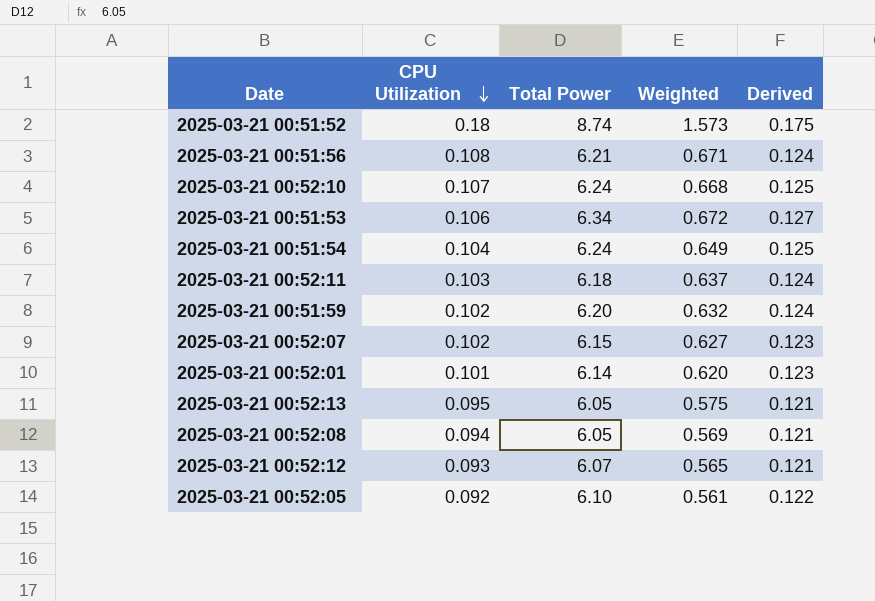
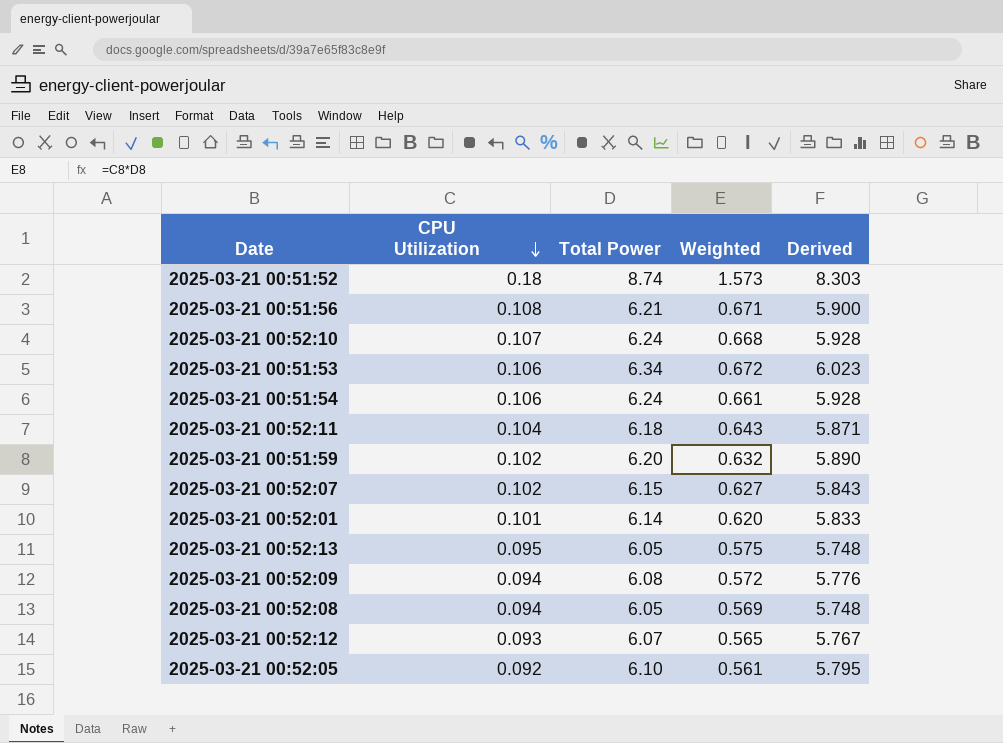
column Derived | formula: [Total Power] * 0.02 -> [Total Power] * 0.95
2025-03-21 00:51:54 | CPU Utilization: 0.104 -> 0.106
2025-03-21 00:51:54 | Weighted: 0.649 -> 0.661
2025-03-21 00:52:11 | CPU Utilization: 0.103 -> 0.104
2025-03-21 00:52:11 | Weighted: 0.637 -> 0.643
row 2025-03-21 00:52:09: none -> 0.094 | 6.08 | 0.572 | 5.776

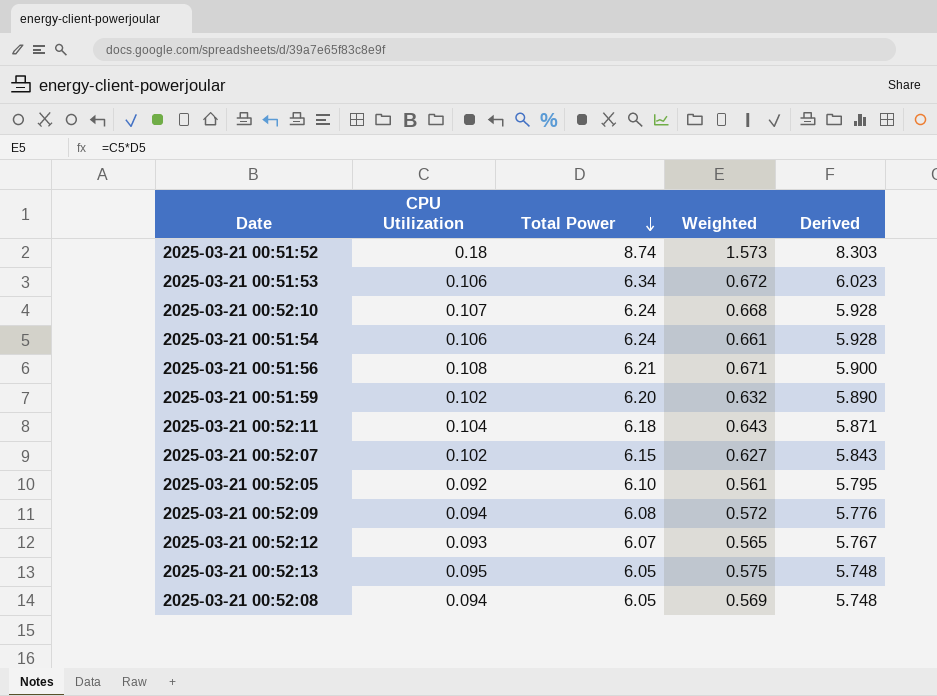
row order: CPU Utilization descending -> Total Power descending
row 2025-03-21 00:52:01: 0.101 | 6.14 | 0.620 | 5.833 -> none

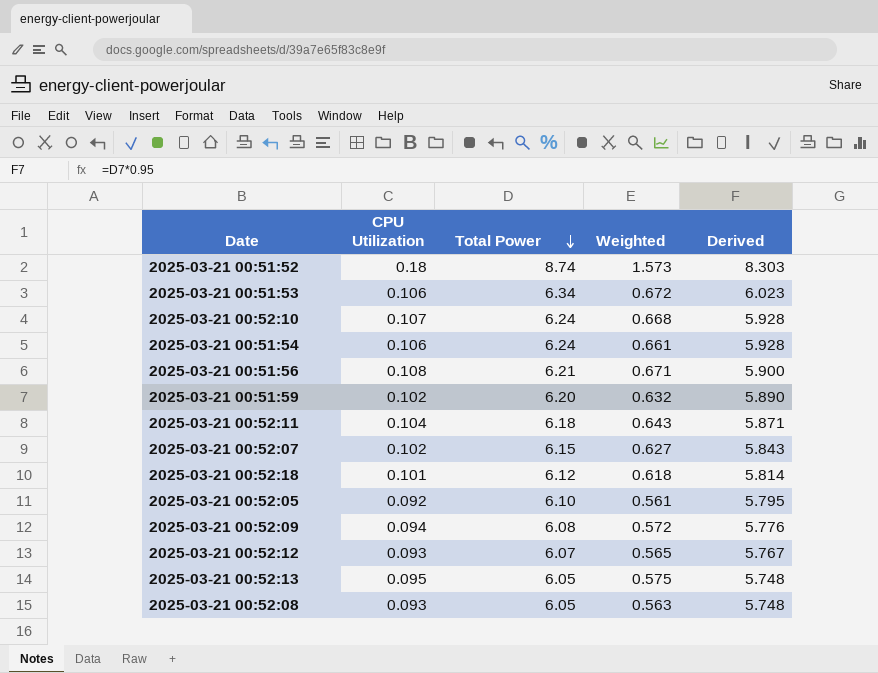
row 2025-03-21 00:52:18: none -> 0.101 | 6.12 | 0.618 | 5.814
2025-03-21 00:52:08 | CPU Utilization: 0.094 -> 0.093
2025-03-21 00:52:08 | Weighted: 0.569 -> 0.563

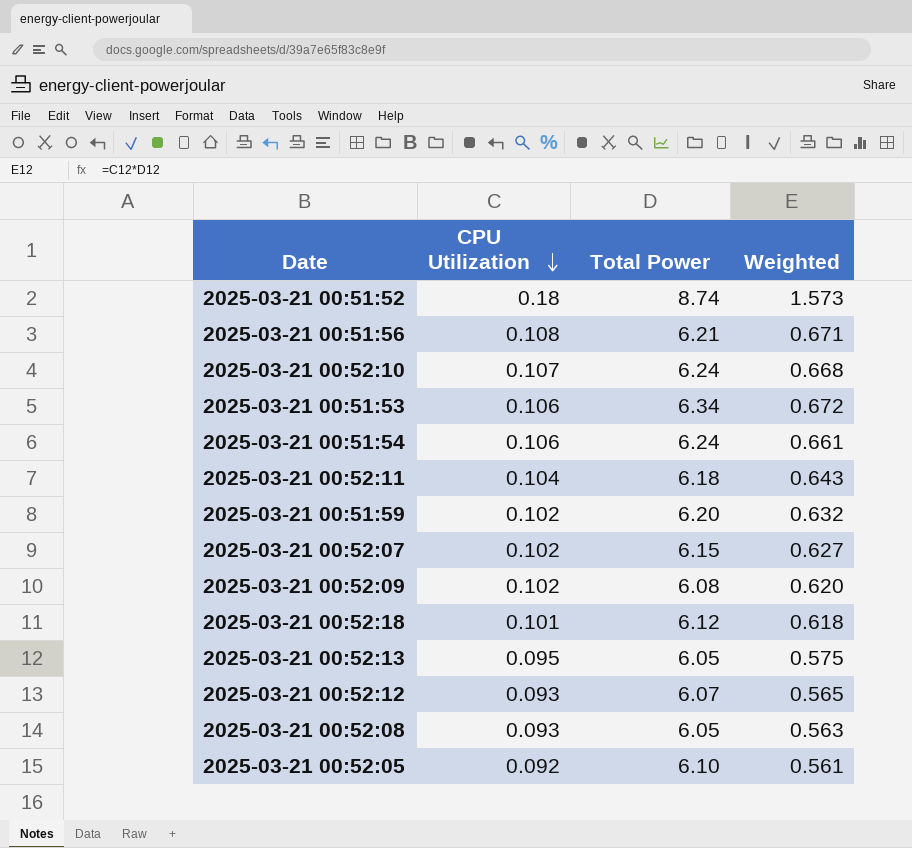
row order: Total Power descending -> CPU Utilization descending
column Derived | formula: [Total Power] * 0.95 -> none
2025-03-21 00:52:09 | CPU Utilization: 0.094 -> 0.102
2025-03-21 00:52:09 | Weighted: 0.572 -> 0.620

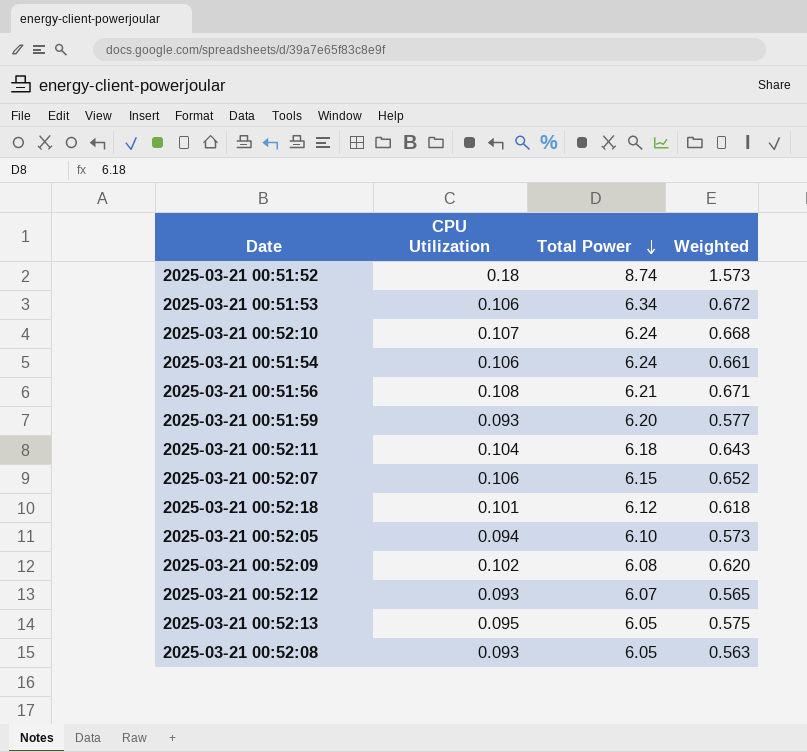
row order: CPU Utilization descending -> Total Power descending
2025-03-21 00:51:59 | CPU Utilization: 0.102 -> 0.093
2025-03-21 00:51:59 | Weighted: 0.632 -> 0.577
2025-03-21 00:52:07 | CPU Utilization: 0.102 -> 0.106
2025-03-21 00:52:07 | Weighted: 0.627 -> 0.652
2025-03-21 00:52:05 | CPU Utilization: 0.092 -> 0.094
2025-03-21 00:52:05 | Weighted: 0.561 -> 0.573

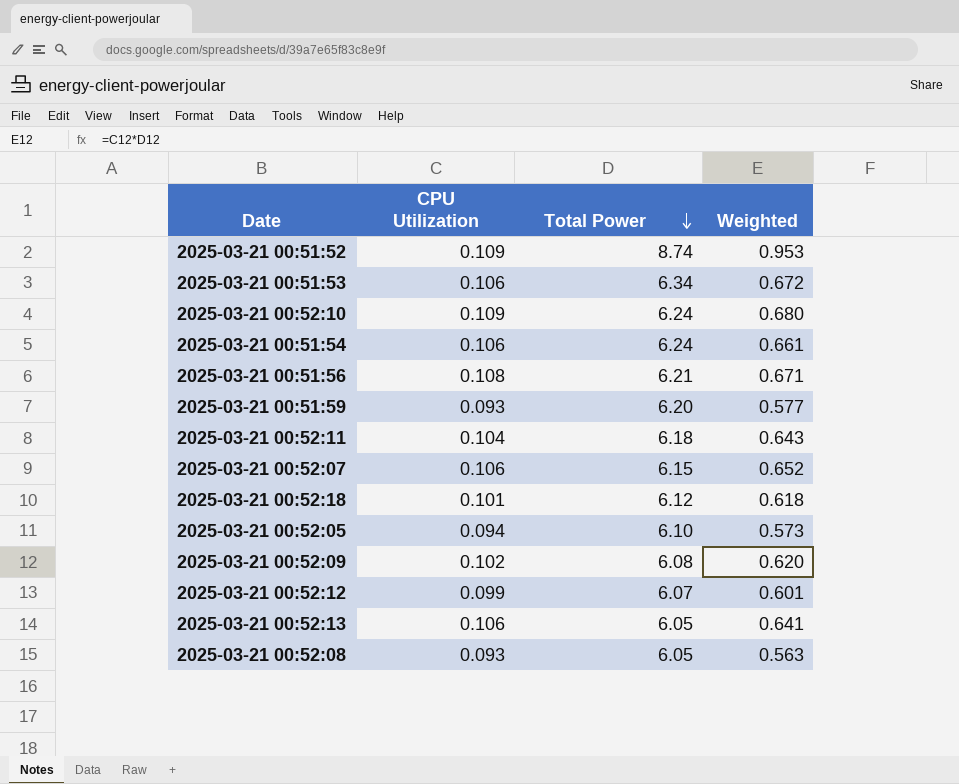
2025-03-21 00:51:52 | CPU Utilization: 0.18 -> 0.109
2025-03-21 00:51:52 | Weighted: 1.573 -> 0.953
2025-03-21 00:52:10 | CPU Utilization: 0.107 -> 0.109
2025-03-21 00:52:10 | Weighted: 0.668 -> 0.680
2025-03-21 00:52:12 | CPU Utilization: 0.093 -> 0.099
2025-03-21 00:52:12 | Weighted: 0.565 -> 0.601
2025-03-21 00:52:13 | CPU Utilization: 0.095 -> 0.106
2025-03-21 00:52:13 | Weighted: 0.575 -> 0.641

